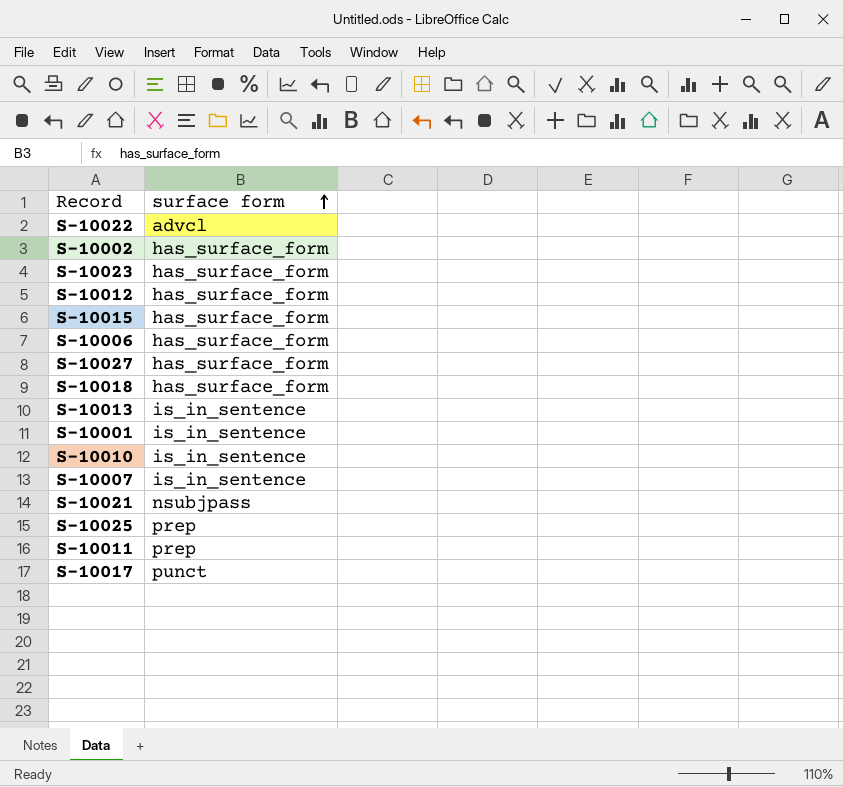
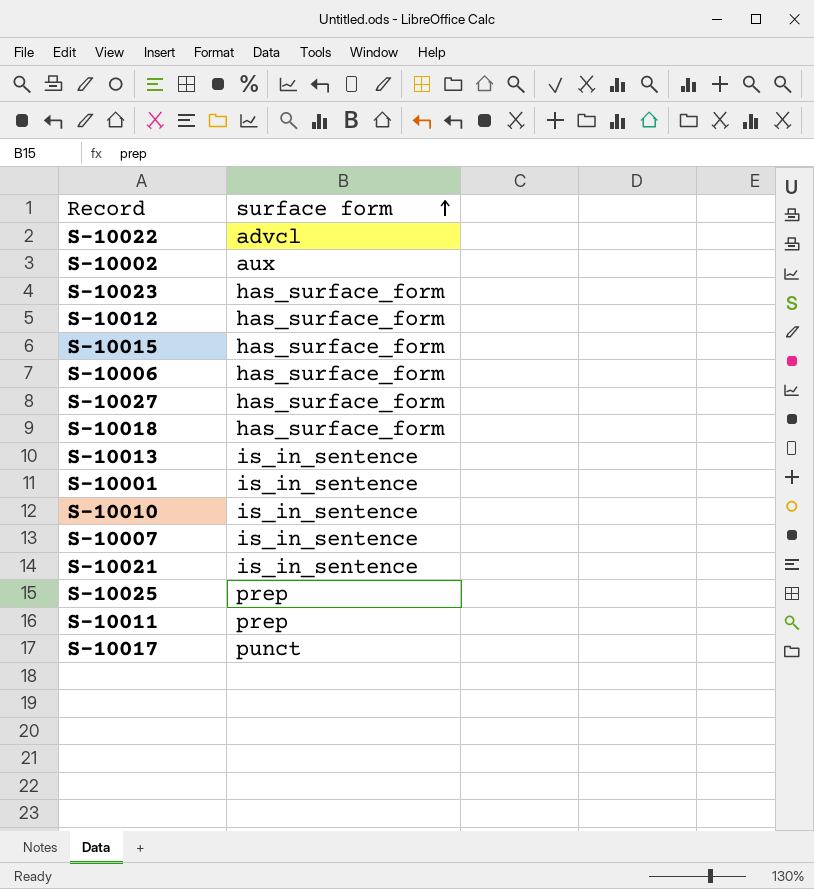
S-10002 | surface form: has_surface_form -> aux
S-10021 | surface form: nsubjpass -> is_in_sentence

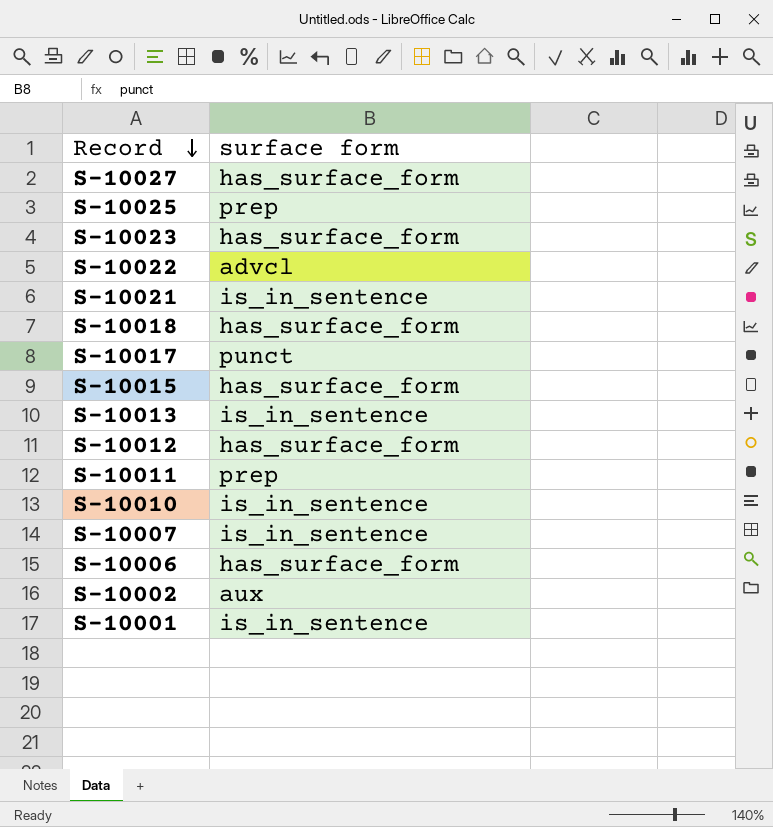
row order: surface form ascending -> Record descending

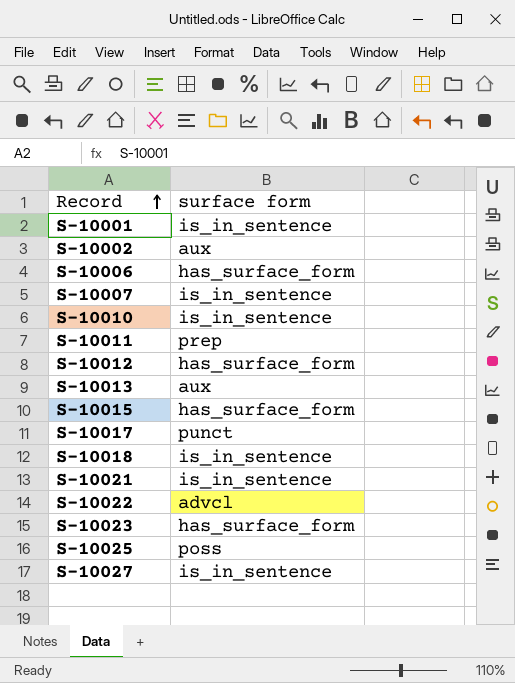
row order: Record descending -> Record ascending
S-10013 | surface form: is_in_sentence -> aux
S-10018 | surface form: has_surface_form -> is_in_sentence
S-10025 | surface form: prep -> poss
S-10027 | surface form: has_surface_form -> is_in_sentence

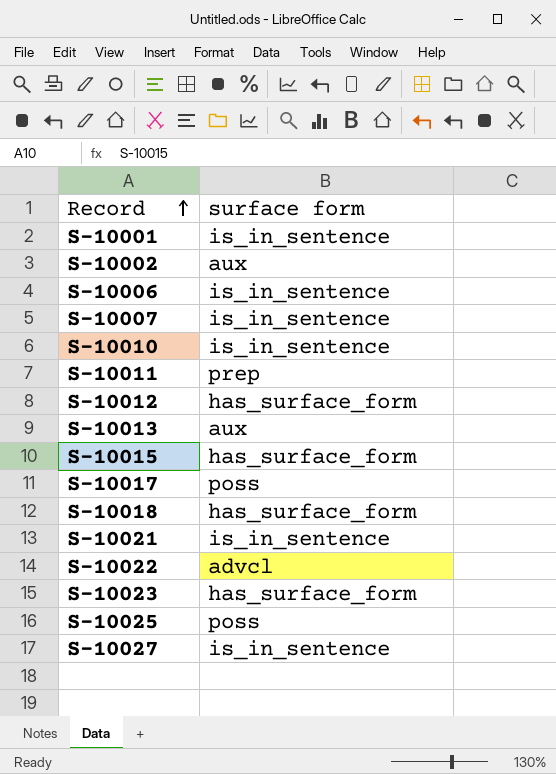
S-10006 | surface form: has_surface_form -> is_in_sentence
S-10017 | surface form: punct -> poss
S-10018 | surface form: is_in_sentence -> has_surface_form

